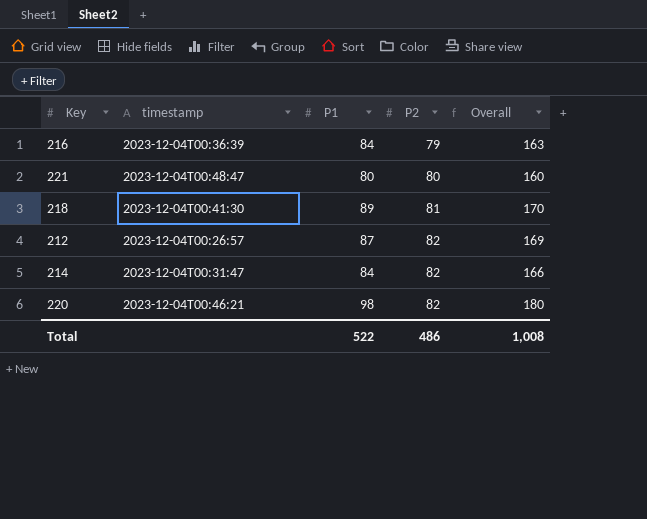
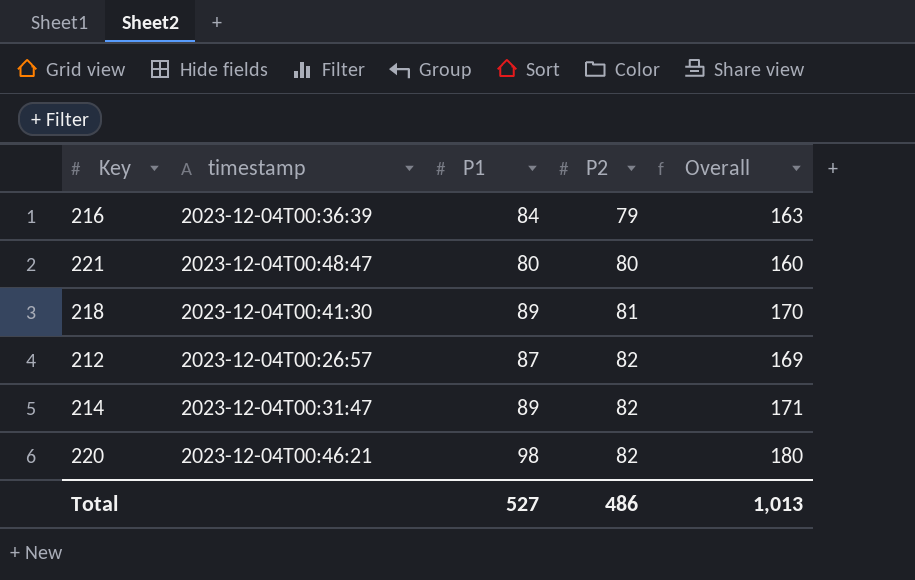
214 | P1: 84 -> 89
214 | Overall: 166 -> 171
Total | P1: 522 -> 527
Total | Overall: 1,008 -> 1,013

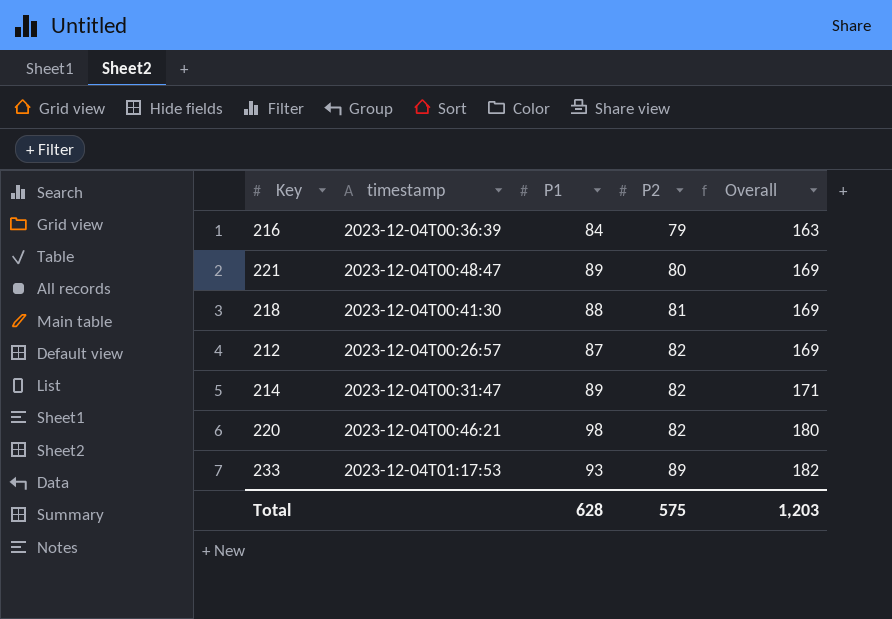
221 | P1: 80 -> 89
221 | Overall: 160 -> 169
218 | P1: 89 -> 88
218 | Overall: 170 -> 169
row 233: none -> 2023-12-04T01:17:53 | 93 | 89 | 182
Total | P1: 527 -> 628
Total | P2: 486 -> 575
Total | Overall: 1,013 -> 1,203

